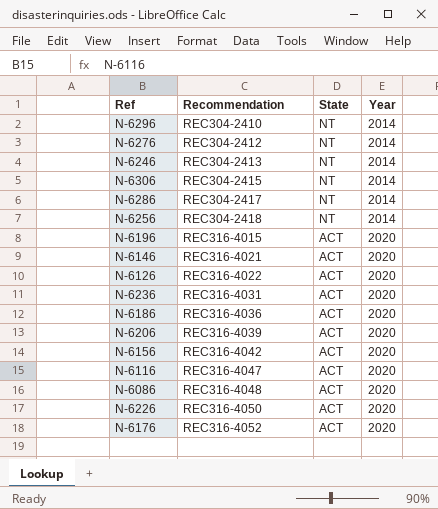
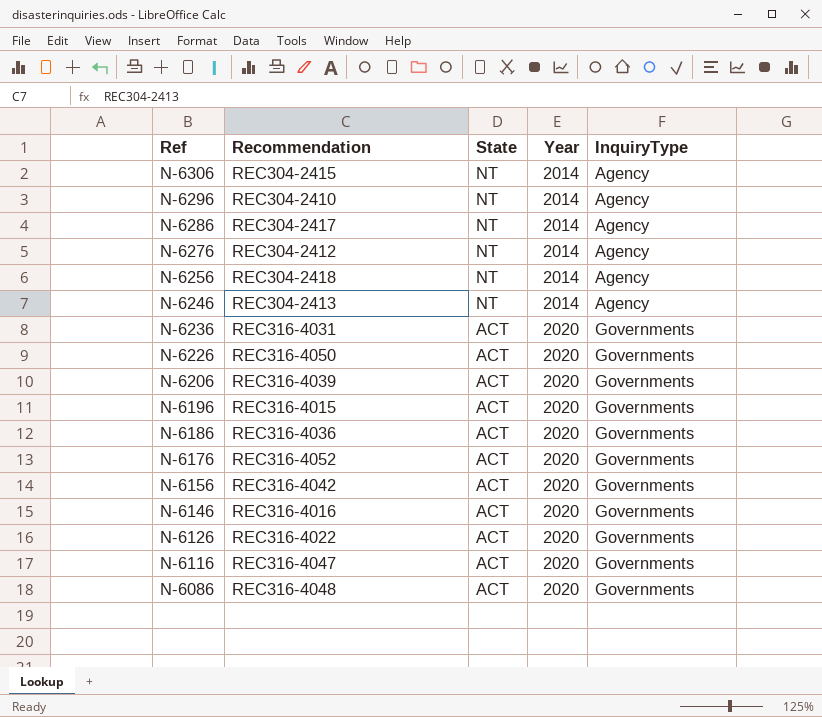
row order: Recommendation ascending -> Ref descending
column InquiryType | position: none -> 5
N-6146 | Recommendation: REC316-4021 -> REC316-4016

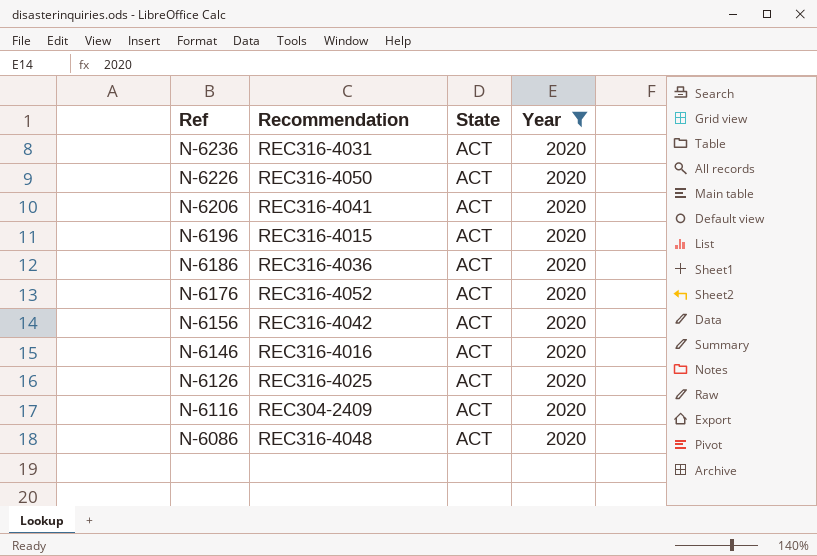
filter: none -> Year = 2020
column InquiryType | position: 5 -> none
N-6206 | Recommendation: REC316-4039 -> REC316-4041
N-6126 | Recommendation: REC316-4022 -> REC316-4025
N-6116 | Recommendation: REC316-4047 -> REC304-2409

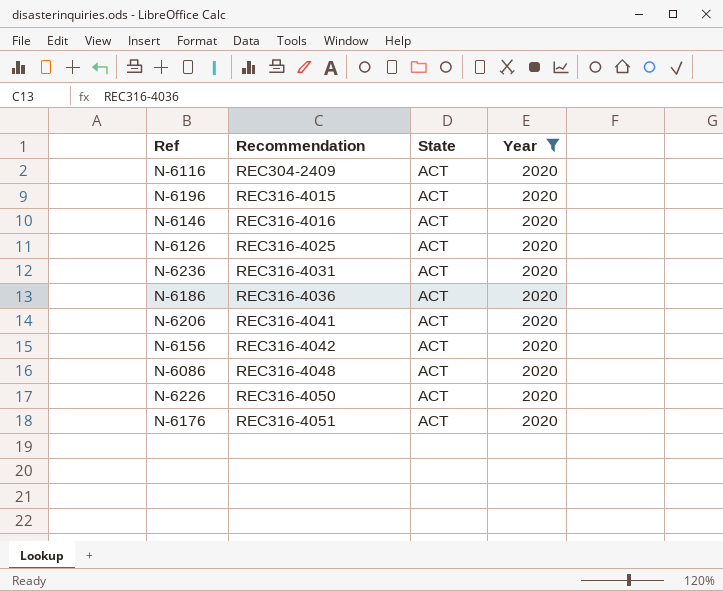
row order: Ref descending -> Recommendation ascending
N-6176 | Recommendation: REC316-4052 -> REC316-4051

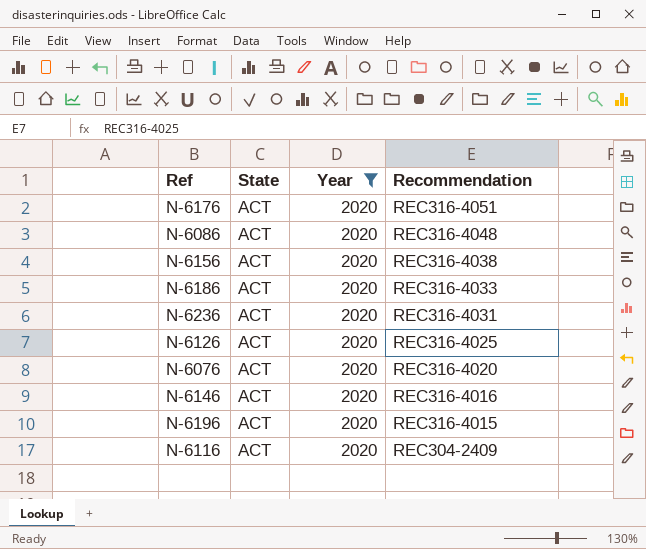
row order: Recommendation ascending -> Recommendation descending
column Recommendation | position: 2 -> 4
row N-6206: REC316-4041 | ACT | 2020 -> none
row N-6226: REC316-4050 | ACT | 2020 -> none
N-6156 | Recommendation: REC316-4042 -> REC316-4038
N-6186 | Recommendation: REC316-4036 -> REC316-4033
row N-6076: none -> ACT | 2020 | REC316-4020

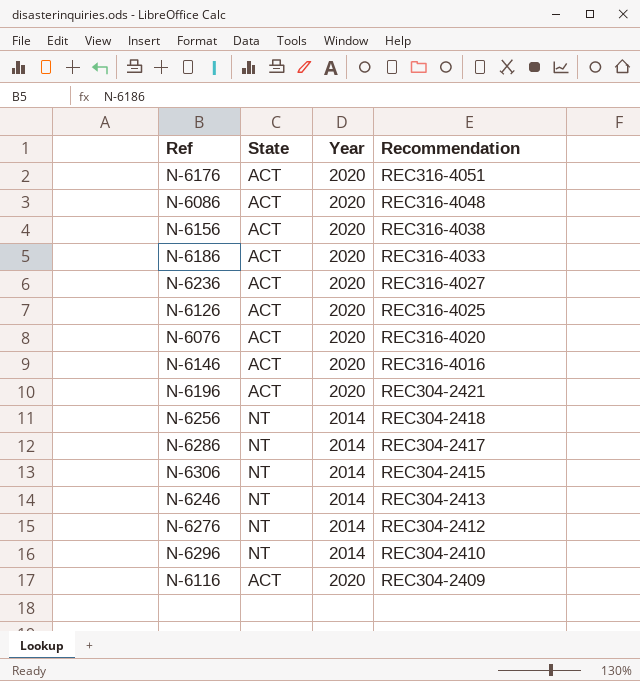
filter: Year = 2020 -> none
N-6236 | Recommendation: REC316-4031 -> REC316-4027
N-6196 | Recommendation: REC316-4015 -> REC304-2421

